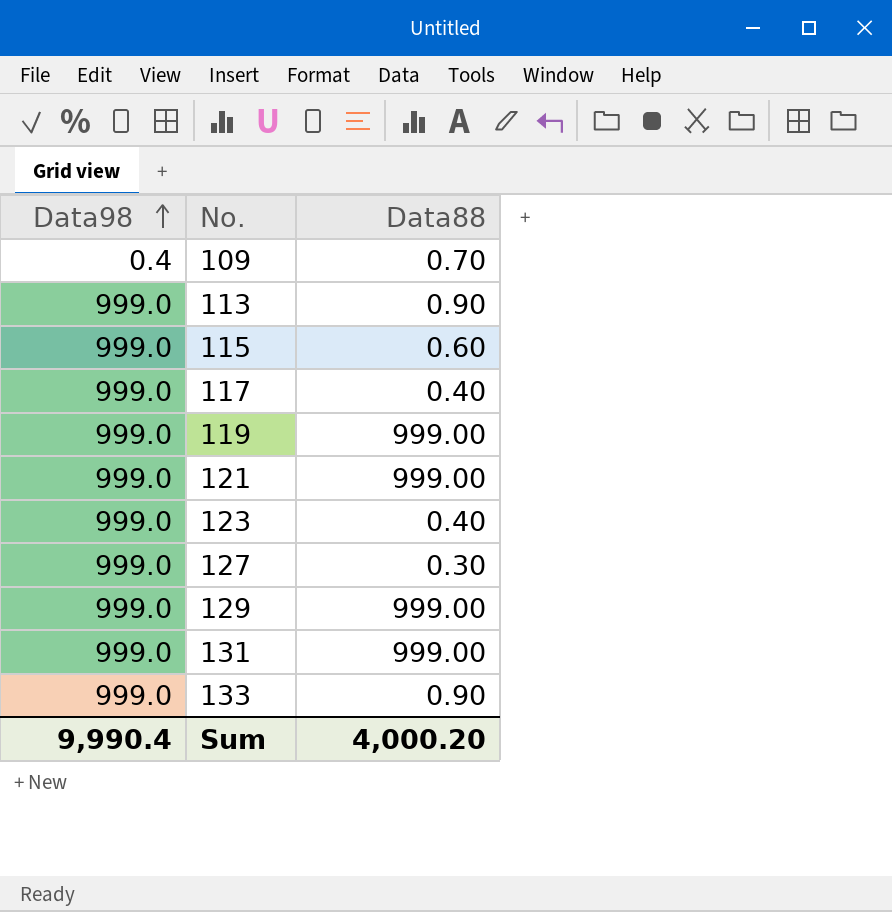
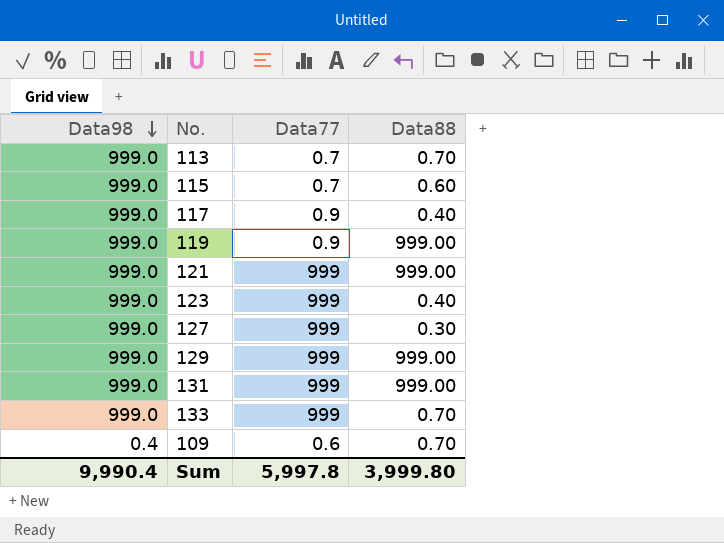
row order: Data98 ascending -> Data98 descending
column Data77 | position: none -> 3
113 | Data88: 0.90 -> 0.70
133 | Data88: 0.90 -> 0.70
Sum | Data88: 4,000.20 -> 3,999.80

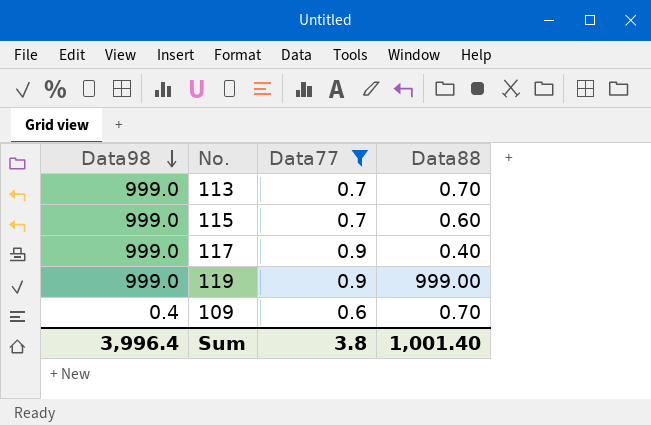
filter: none -> Data77 != 999
Sum | Data98: 9,990.4 -> 3,996.4
Sum | Data77: 5,997.8 -> 3.8
Sum | Data88: 3,999.80 -> 1,001.40

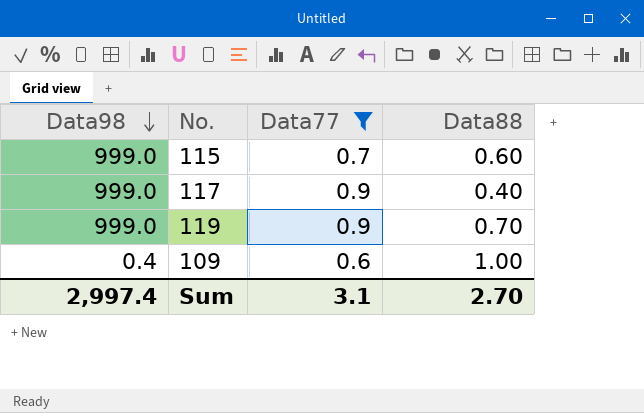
row 113: 999.0 | 0.7 | 0.70 -> none
119 | Data88: 999.00 -> 0.70
109 | Data88: 0.70 -> 1.00
Sum | Data98: 3,996.4 -> 2,997.4
Sum | Data77: 3.8 -> 3.1
Sum | Data88: 1,001.40 -> 2.70

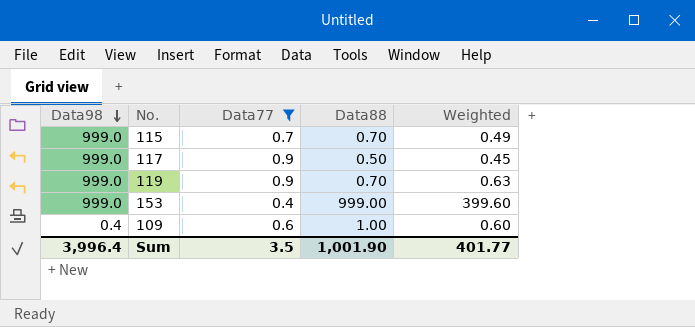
column Weighted | formula: none -> [Data77] * [Data88]
115 | Data88: 0.60 -> 0.70
117 | Data88: 0.40 -> 0.50
row 153: none -> 999.0 | 0.4 | 999.00 | 399.60
Sum | Data98: 2,997.4 -> 3,996.4
Sum | Data77: 3.1 -> 3.5
Sum | Data88: 2.70 -> 1,001.90

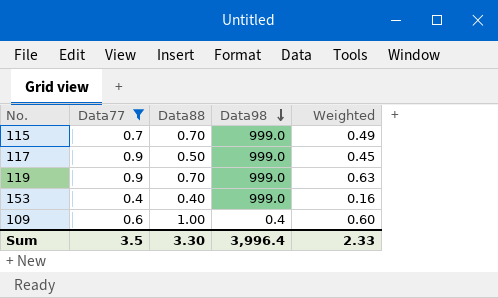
column Data98 | position: 1 -> 4
153 | Data88: 999.00 -> 0.40
153 | Weighted: 399.60 -> 0.16
Sum | Data88: 1,001.90 -> 3.30
Sum | Weighted: 401.77 -> 2.33

